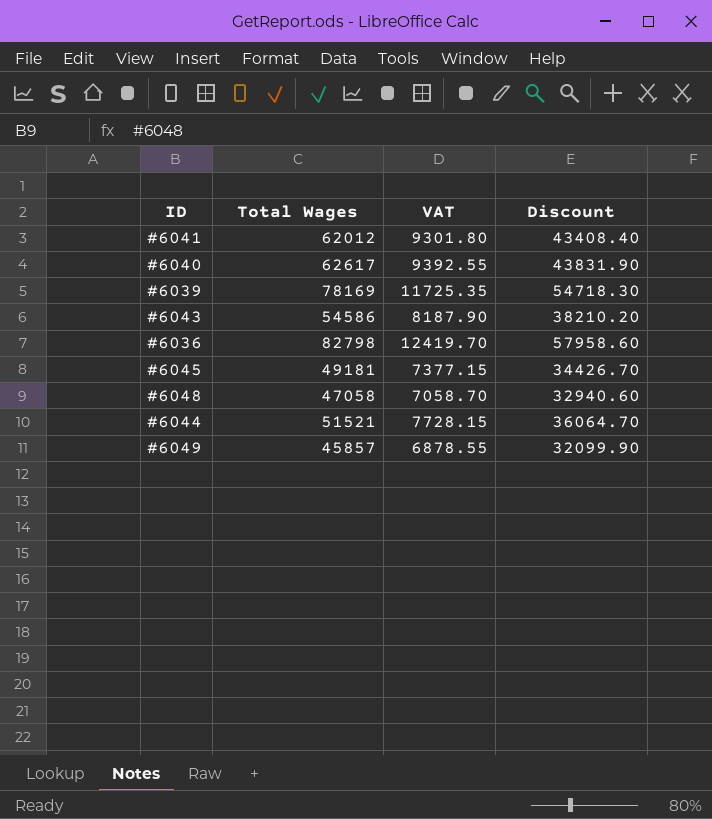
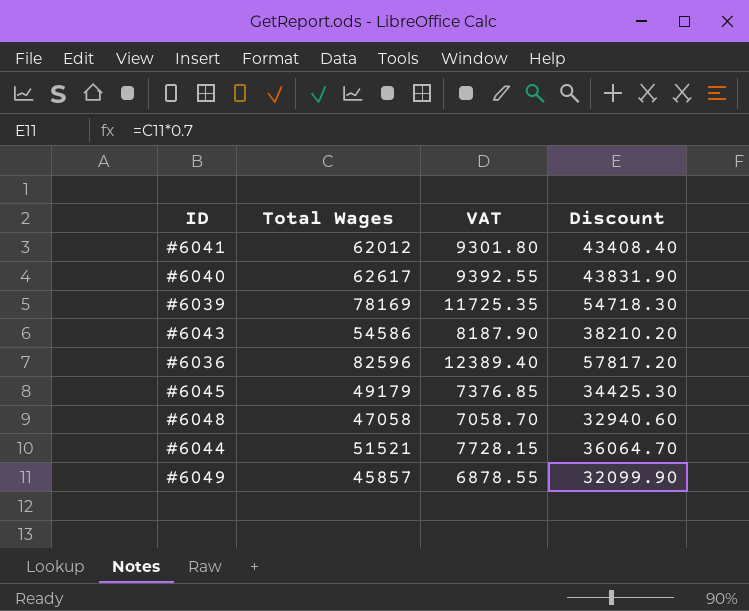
#6036 | Total Wages: 82798 -> 82596
#6036 | VAT: 12419.70 -> 12389.40
#6036 | Discount: 57958.60 -> 57817.20
#6045 | Total Wages: 49181 -> 49179
#6045 | VAT: 7377.15 -> 7376.85
#6045 | Discount: 34426.70 -> 34425.30

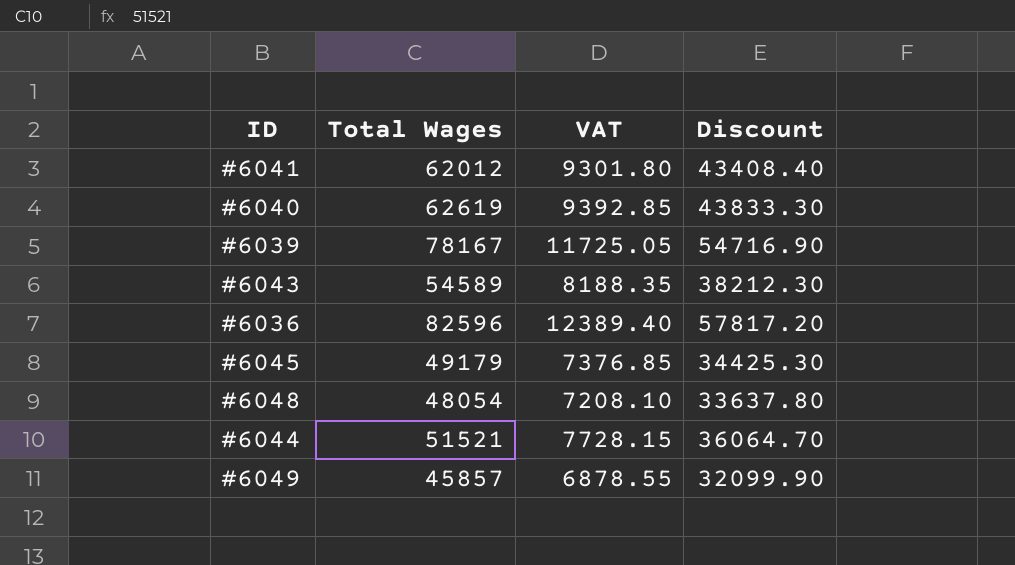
#6040 | Total Wages: 62617 -> 62619
#6040 | VAT: 9392.55 -> 9392.85
#6040 | Discount: 43831.90 -> 43833.30
#6039 | Total Wages: 78169 -> 78167
#6039 | VAT: 11725.35 -> 11725.05
#6039 | Discount: 54718.30 -> 54716.90
#6043 | Total Wages: 54586 -> 54589
#6043 | VAT: 8187.90 -> 8188.35
#6043 | Discount: 38210.20 -> 38212.30
#6048 | Total Wages: 47058 -> 48054
#6048 | VAT: 7058.70 -> 7208.10
#6048 | Discount: 32940.60 -> 33637.80

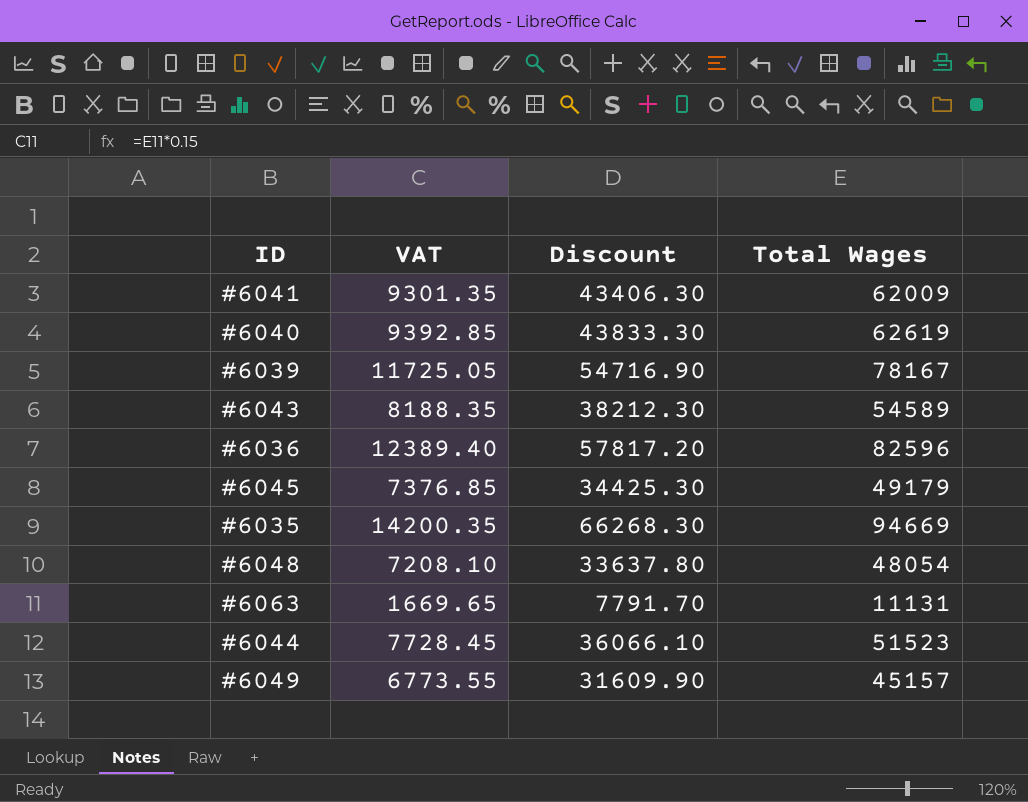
column Total Wages | position: 2 -> 4
#6041 | VAT: 9301.80 -> 9301.35
#6041 | Discount: 43408.40 -> 43406.30
#6041 | Total Wages: 62012 -> 62009
row #6035: none -> 14200.35 | 66268.30 | 94669
row #6063: none -> 1669.65 | 7791.70 | 11131
#6044 | VAT: 7728.15 -> 7728.45
#6044 | Discount: 36064.70 -> 36066.10
#6044 | Total Wages: 51521 -> 51523
#6049 | VAT: 6878.55 -> 6773.55
#6049 | Discount: 32099.90 -> 31609.90
#6049 | Total Wages: 45857 -> 45157

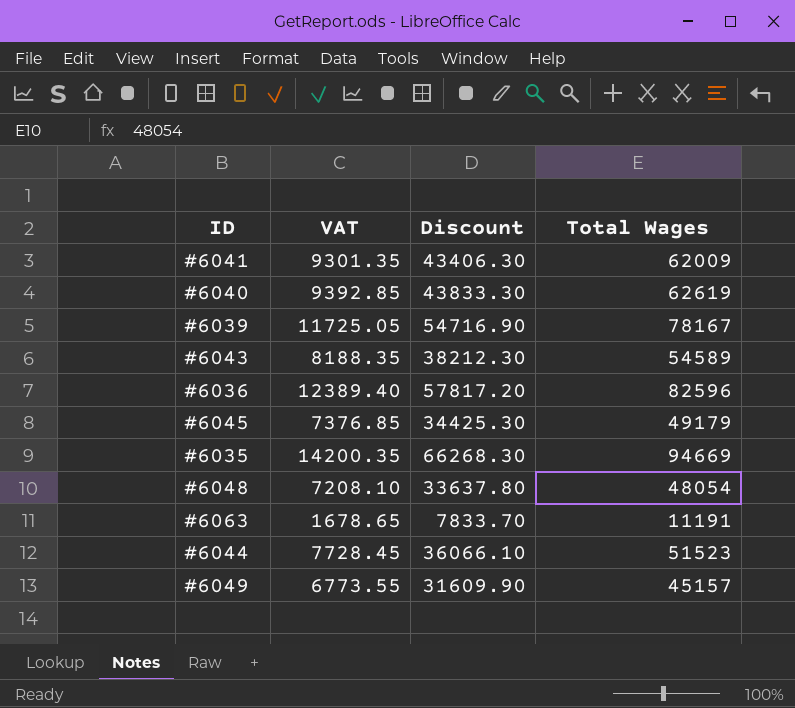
#6063 | VAT: 1669.65 -> 1678.65
#6063 | Discount: 7791.70 -> 7833.70
#6063 | Total Wages: 11131 -> 11191

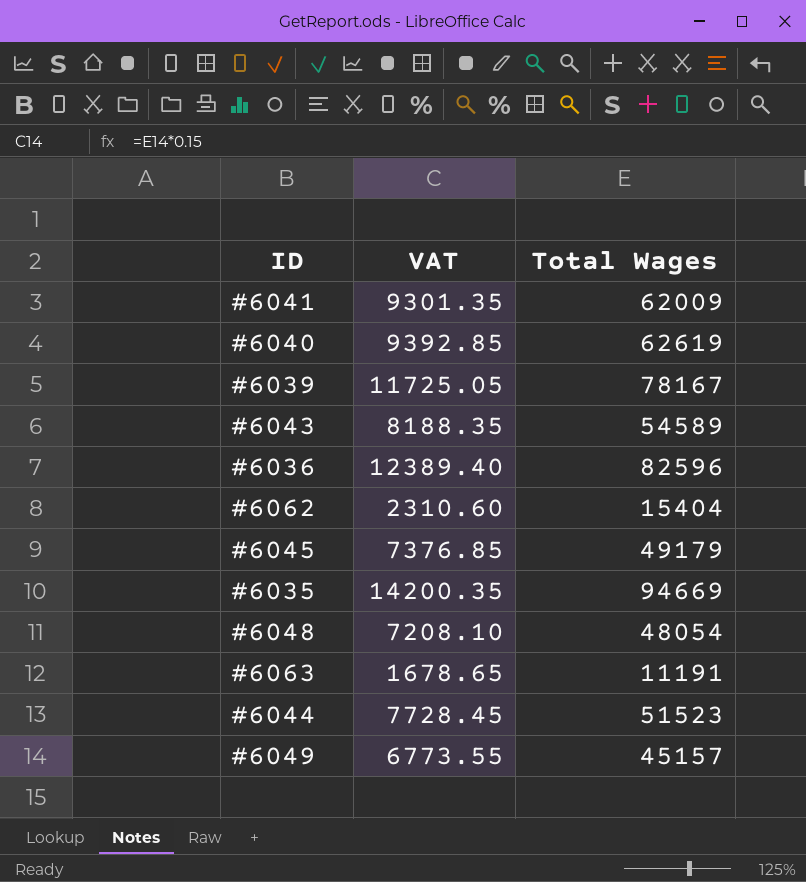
column Discount | formula: [Total Wages] * 0.7 -> none
row #6062: none -> 2310.60 | 15404

